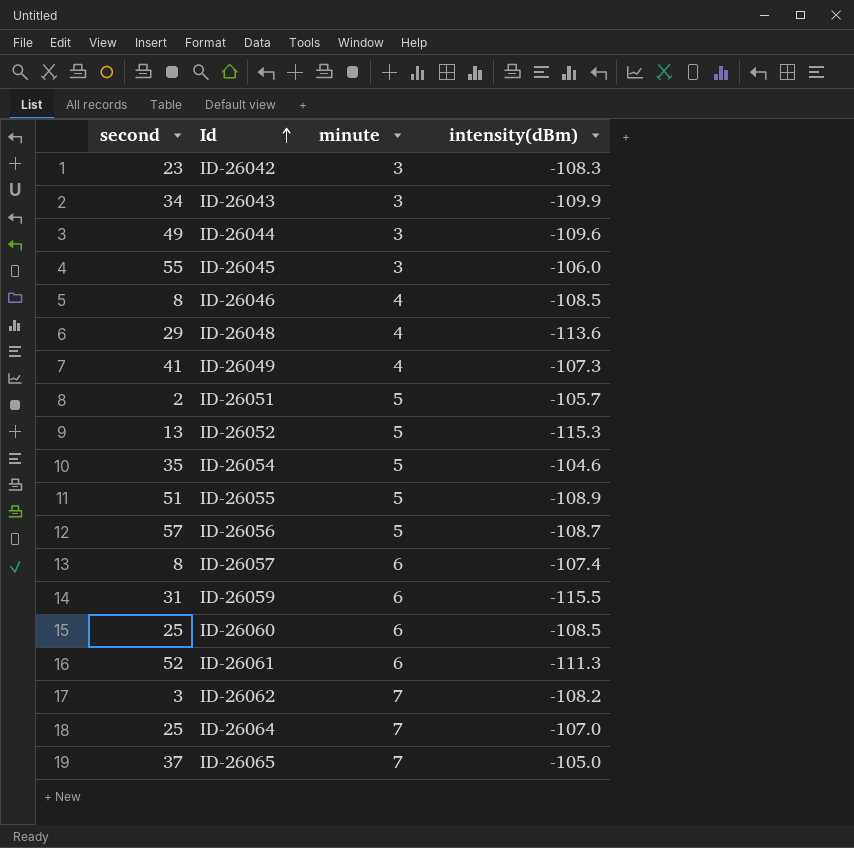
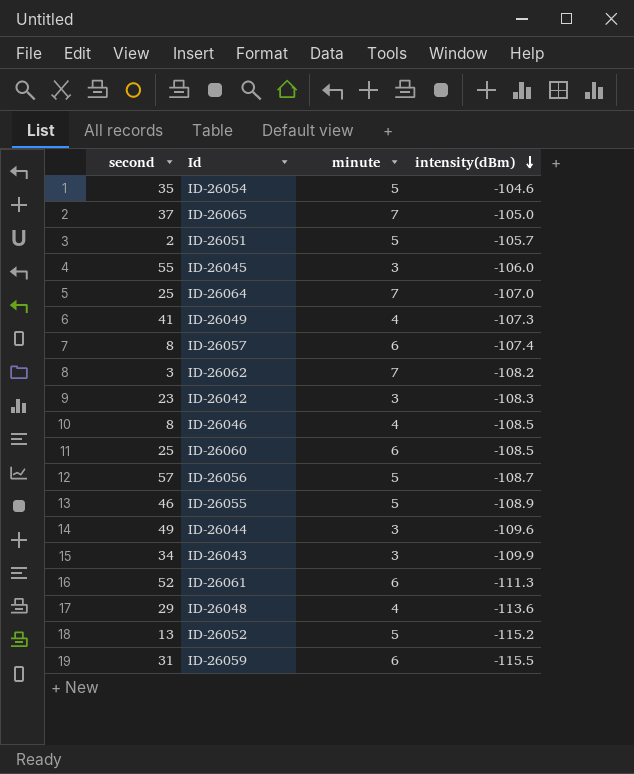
row order: Id ascending -> intensity(dBm) descending
ID-26055 | second: 51 -> 46
ID-26052 | intensity(dBm): -115.3 -> -115.2

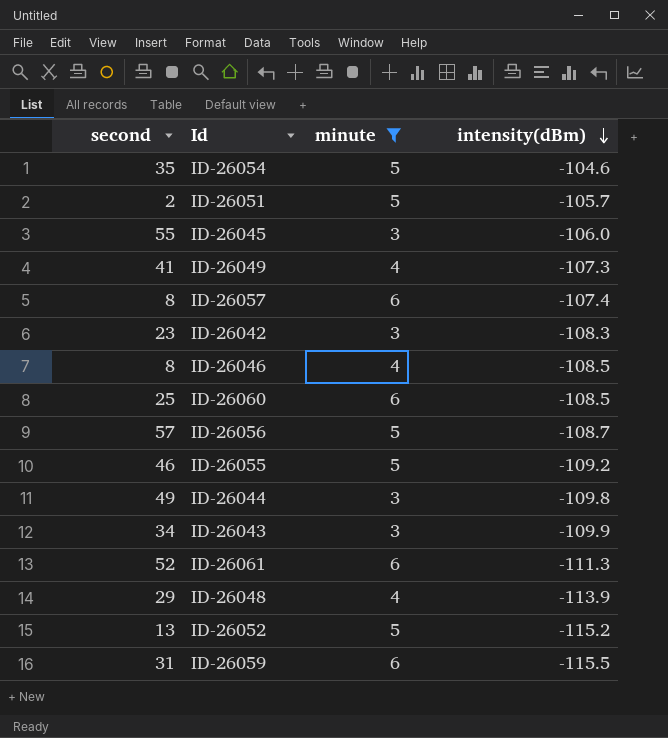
filter: none -> minute != 7
ID-26055 | intensity(dBm): -108.9 -> -109.2
ID-26044 | intensity(dBm): -109.6 -> -109.8
ID-26048 | intensity(dBm): -113.6 -> -113.9

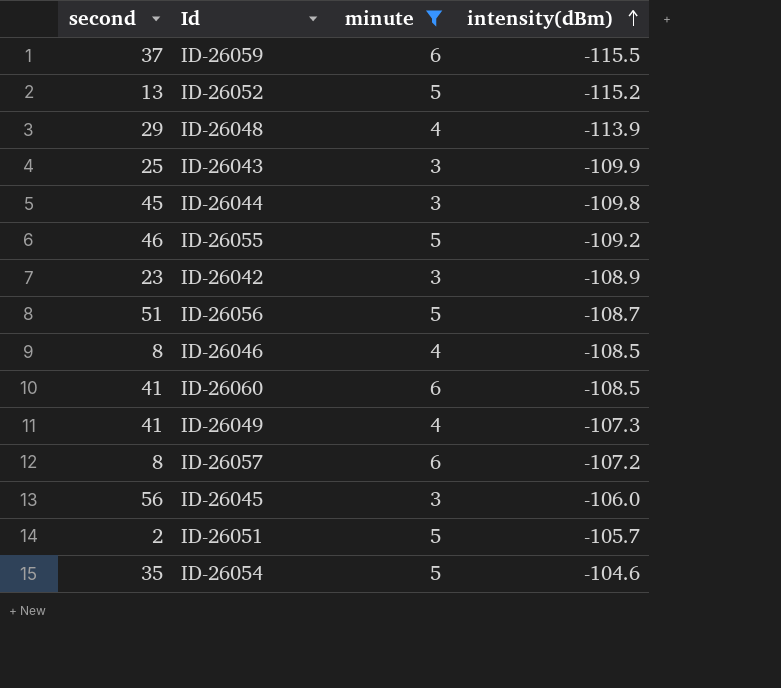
row order: intensity(dBm) descending -> intensity(dBm) ascending
row ID-26061: 52 | 6 | -111.3 -> none
ID-26059 | second: 31 -> 37
ID-26043 | second: 34 -> 25
ID-26044 | second: 49 -> 45
ID-26042 | intensity(dBm): -108.3 -> -108.9
ID-26056 | second: 57 -> 51
ID-26060 | second: 25 -> 41
ID-26057 | intensity(dBm): -107.4 -> -107.2
ID-26045 | second: 55 -> 56

